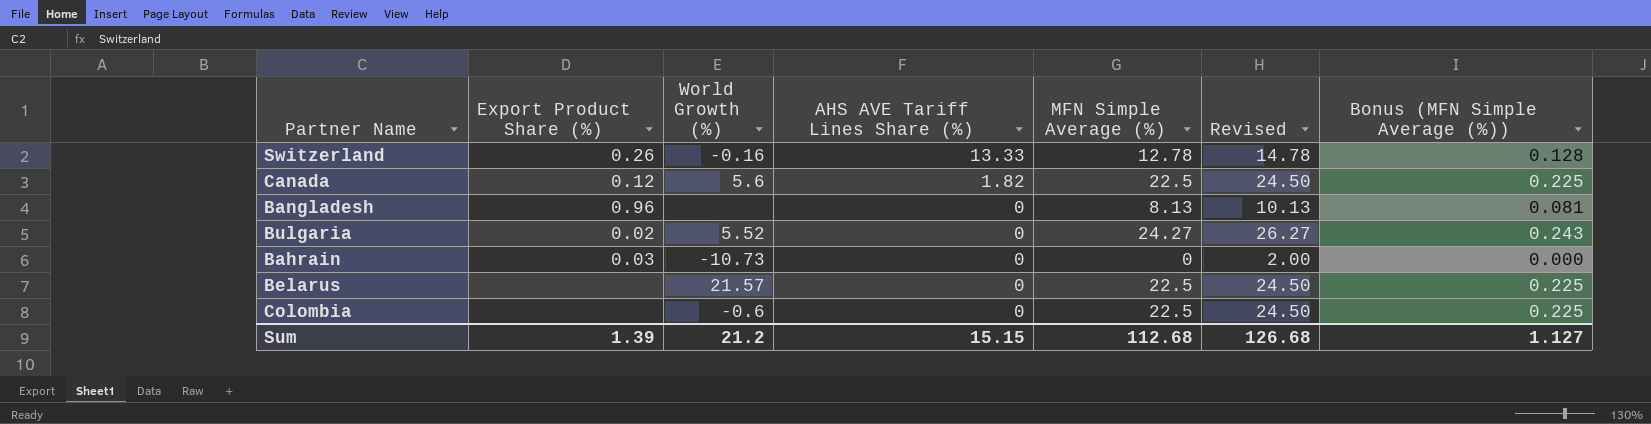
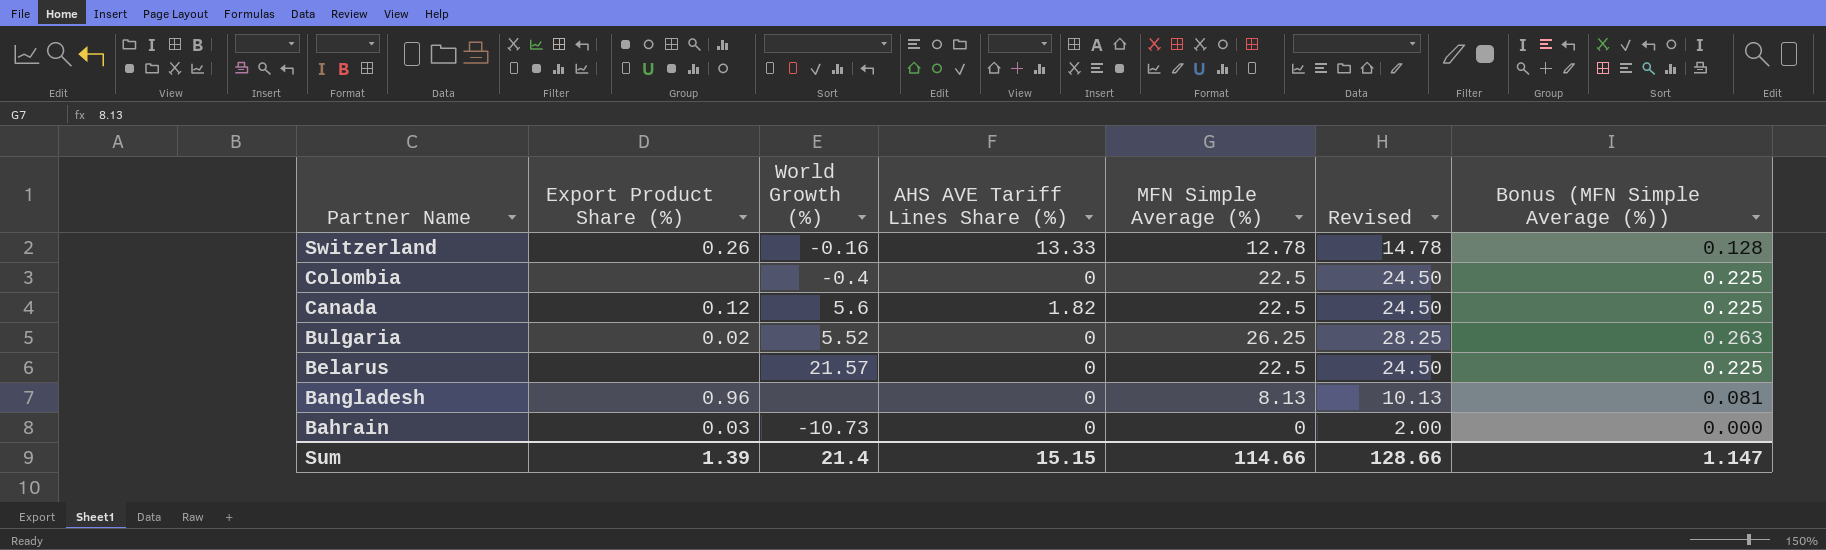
row order: AHS AVE Tariff Lines Share (%) descending -> Partner Name descending
Colombia | World Growth (%): -0.6 -> -0.4
Bulgaria | MFN Simple Average (%): 24.27 -> 26.25
Bulgaria | Revised: 26.27 -> 28.25
Bulgaria | Bonus (MFN Simple Average (%)): 0.243 -> 0.263
Sum | World Growth (%): 21.2 -> 21.4
Sum | MFN Simple Average (%): 112.68 -> 114.66
Sum | Revised: 126.68 -> 128.66
Sum | Bonus (MFN Simple Average (%)): 1.127 -> 1.147

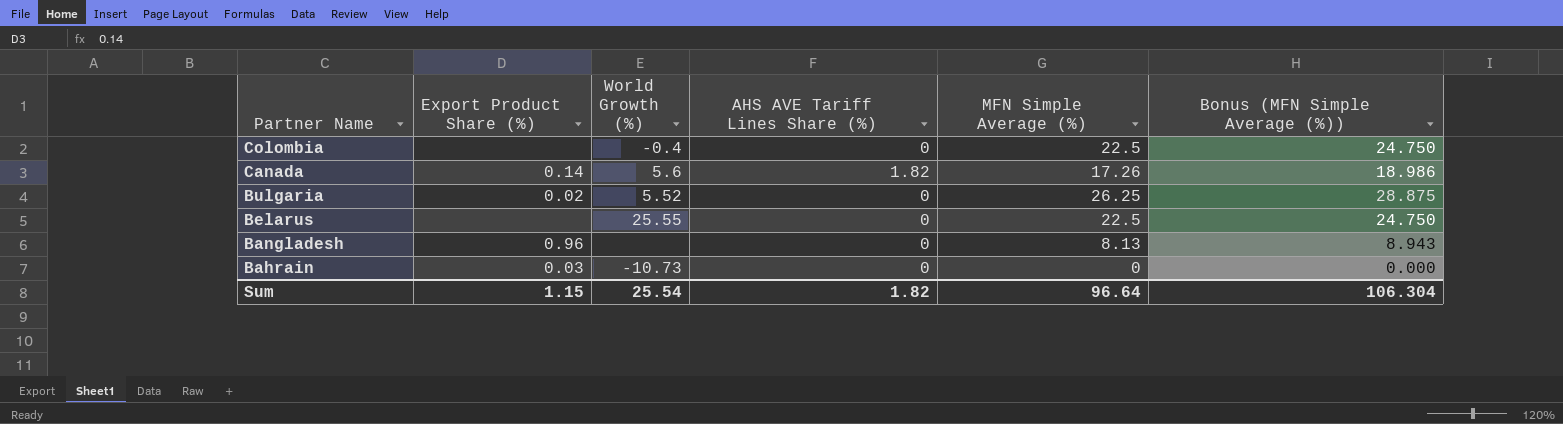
column Revised | formula: [MFN Simple Average (%)] + 2 -> none
column Bonus (MFN Simple Average (%)) | formula: [MFN Simple Average (%)] * 0.01 -> [MFN Simple Average (%)] * 1.1
row Switzerland: 0.26 | -0.16 | 13.33 | 12.78 | 14.78 | 0.128 -> none
Canada | Export Product Share (%): 0.12 -> 0.14
Canada | MFN Simple Average (%): 22.5 -> 17.26
Belarus | World Growth (%): 21.57 -> 25.55
Sum | Export Product Share (%): 1.39 -> 1.15
Sum | World Growth (%): 21.4 -> 25.54
Sum | AHS AVE Tariff Lines Share (%): 15.15 -> 1.82
Sum | MFN Simple Average (%): 114.66 -> 96.64
Sum | Bonus (MFN Simple Average (%)): 1.147 -> 106.304

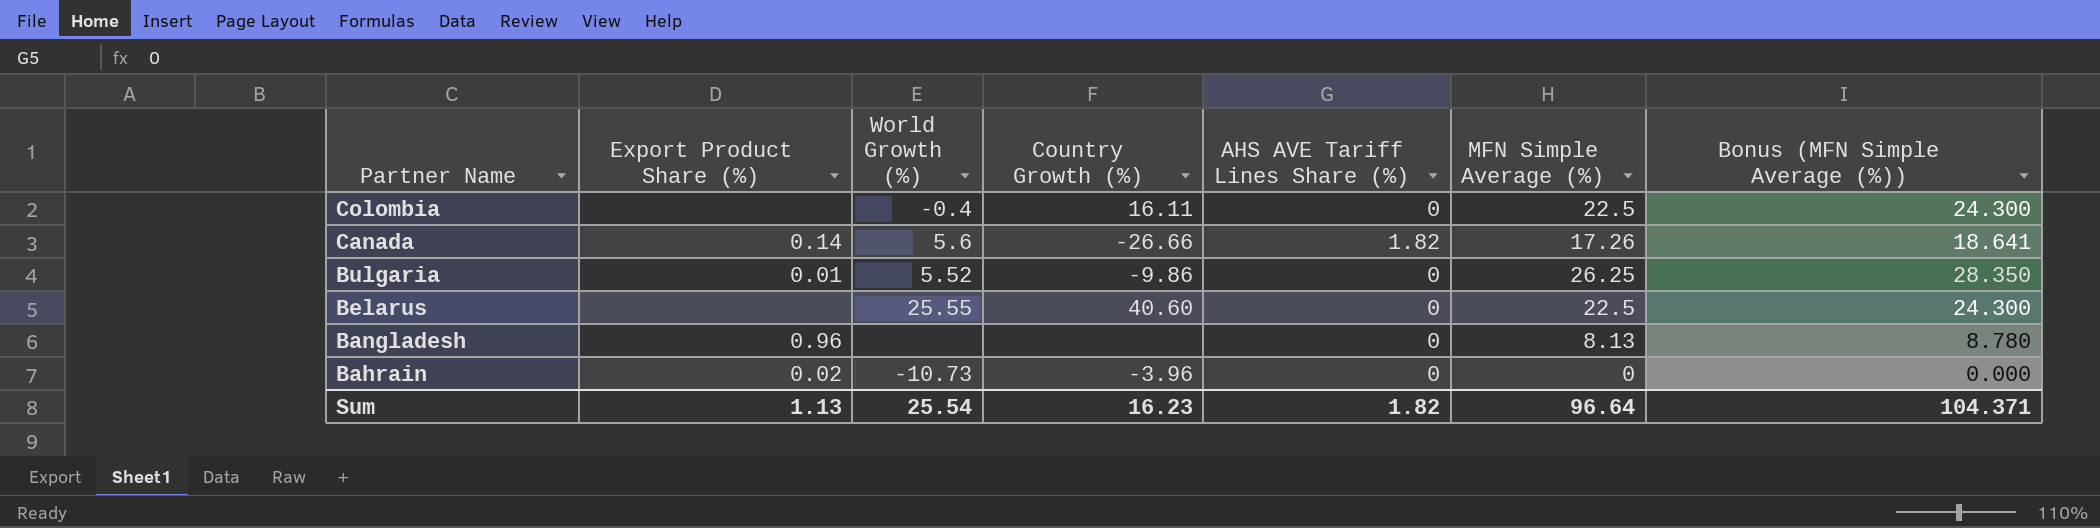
column Country Growth (%) | position: none -> 4
column Bonus (MFN Simple Average (%)) | formula: [MFN Simple Average (%)] * 1.1 -> [MFN Simple Average (%)] * 1.08
Bulgaria | Export Product Share (%): 0.02 -> 0.01
Bahrain | Export Product Share (%): 0.03 -> 0.02
Sum | Export Product Share (%): 1.15 -> 1.13
Sum | Bonus (MFN Simple Average (%)): 106.304 -> 104.371

